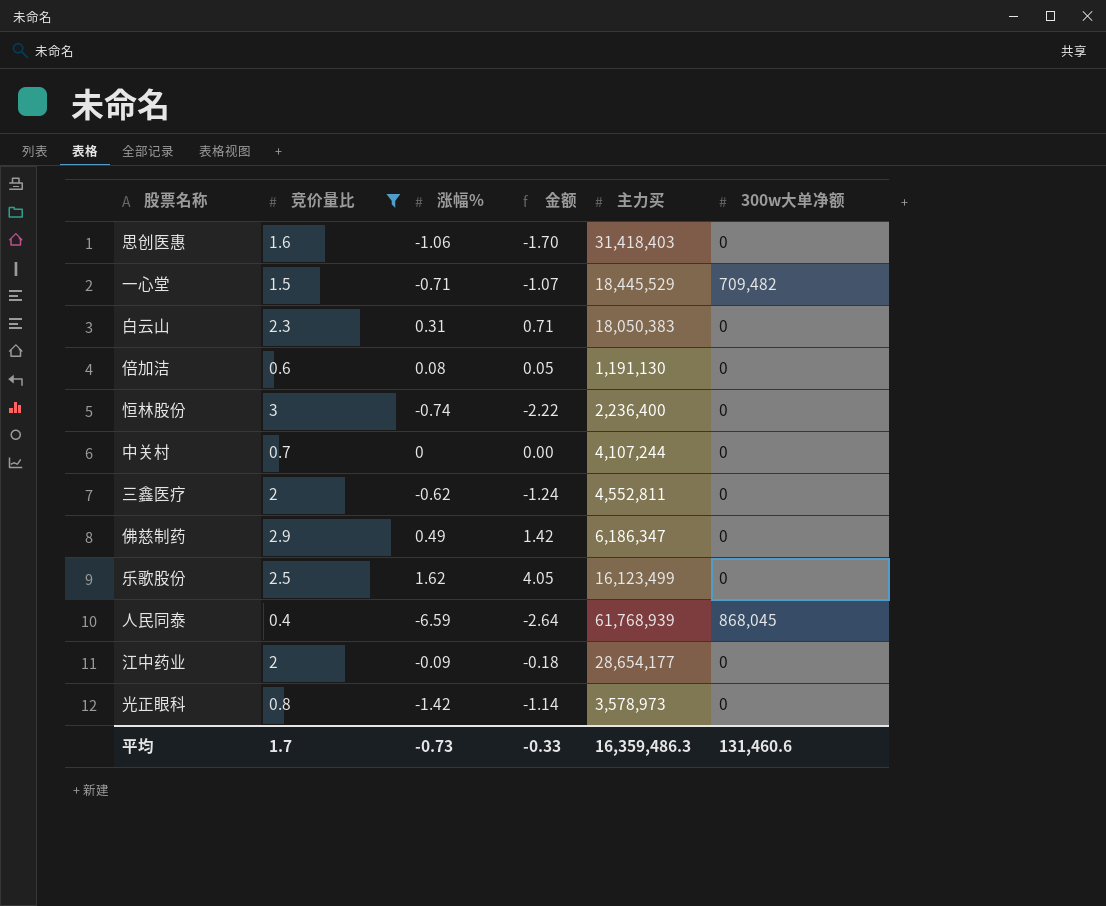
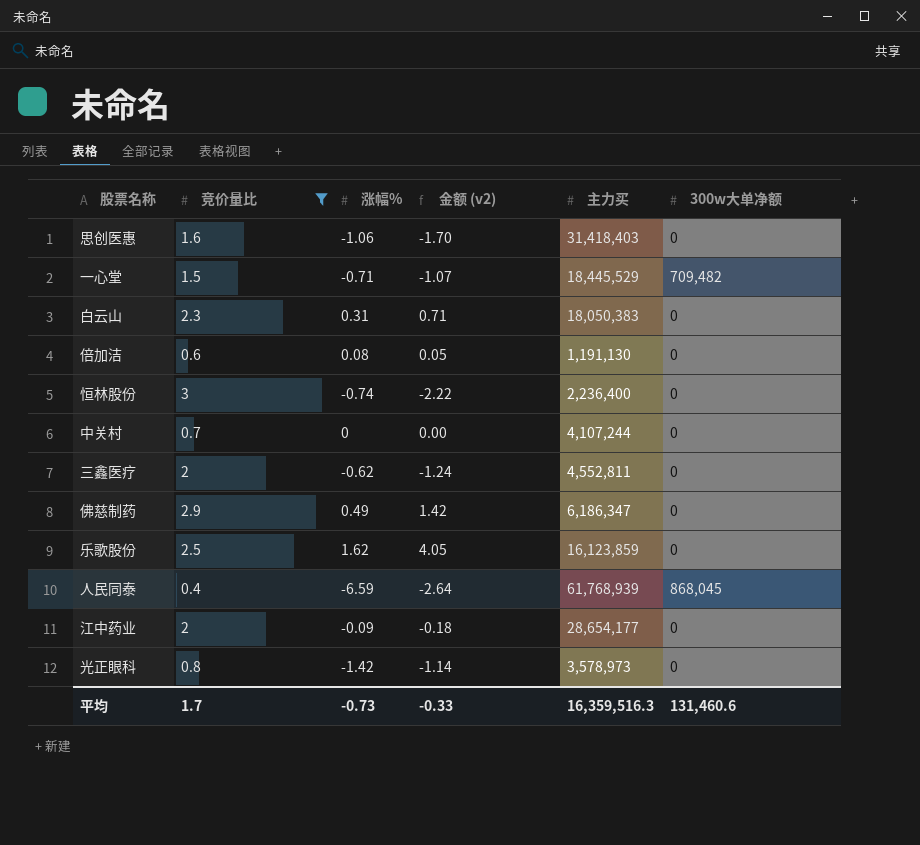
column name: 金额 -> 金额 (v2)
乐歌股份 | 主力买: 16,123,499 -> 16,123,859
平均 | 主力买: 16,359,486.3 -> 16,359,516.3

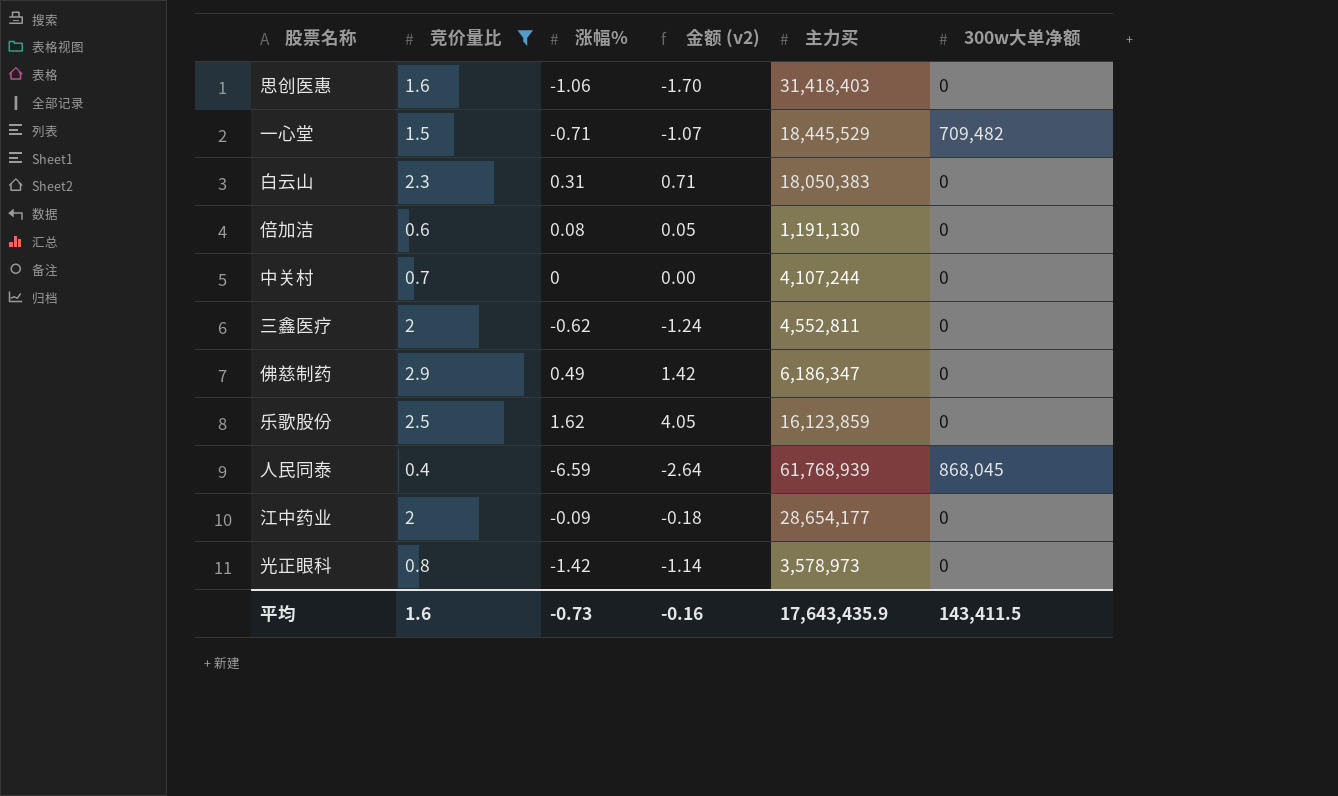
row 恒林股份: 3 | -0.74 | -2.22 | 2,236,400 | 0 -> none
平均 | 竞价量比: 1.7 -> 1.6
平均 | 金额 (v2): -0.33 -> -0.16
平均 | 主力买: 16,359,516.3 -> 17,643,435.9
平均 | 300w大单净额: 131,460.6 -> 143,411.5

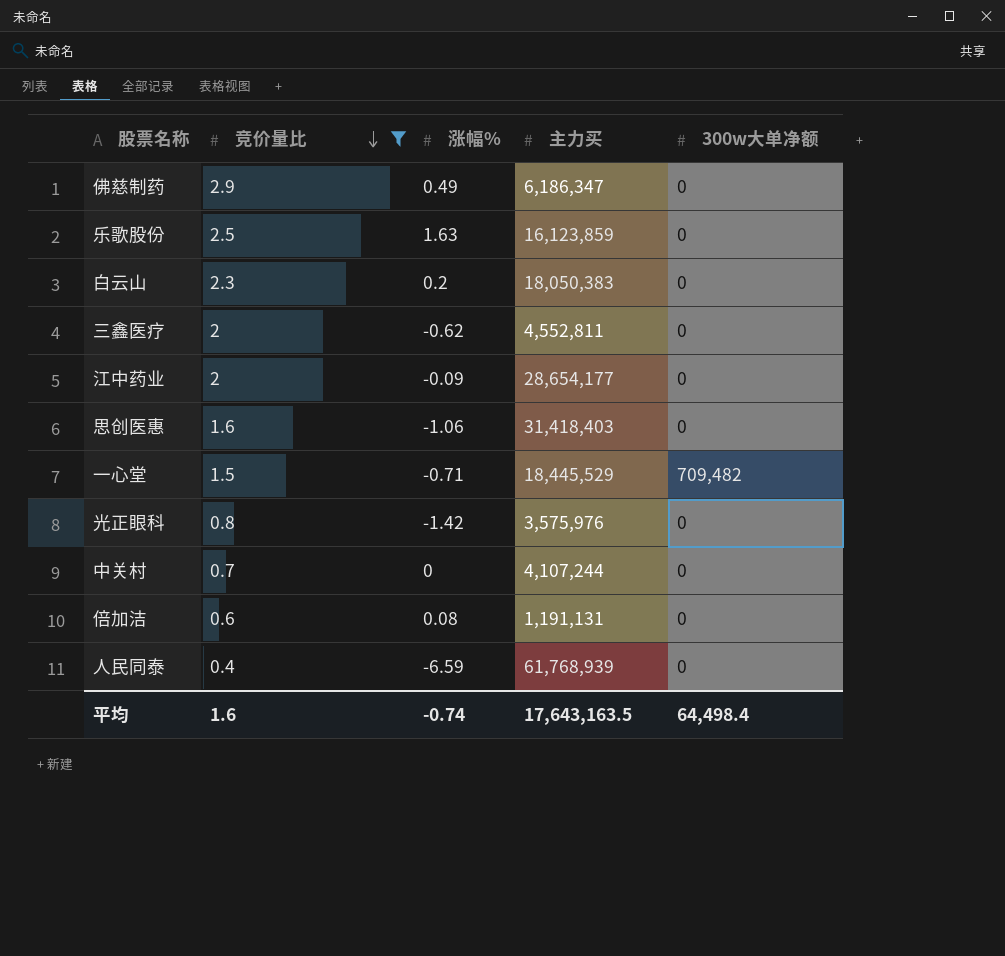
row order: none -> 竞价量比 descending
column 金额 (v2) | formula: [竞价量比] * [涨幅%] -> none
乐歌股份 | 涨幅%: 1.62 -> 1.63
白云山 | 涨幅%: 0.31 -> 0.2
光正眼科 | 主力买: 3,578,973 -> 3,575,976
倍加洁 | 主力买: 1,191,130 -> 1,191,131
人民同泰 | 300w大单净额: 868,045 -> 0
平均 | 涨幅%: -0.73 -> -0.74
平均 | 主力买: 17,643,435.9 -> 17,643,163.5
平均 | 300w大单净额: 143,411.5 -> 64,498.4

